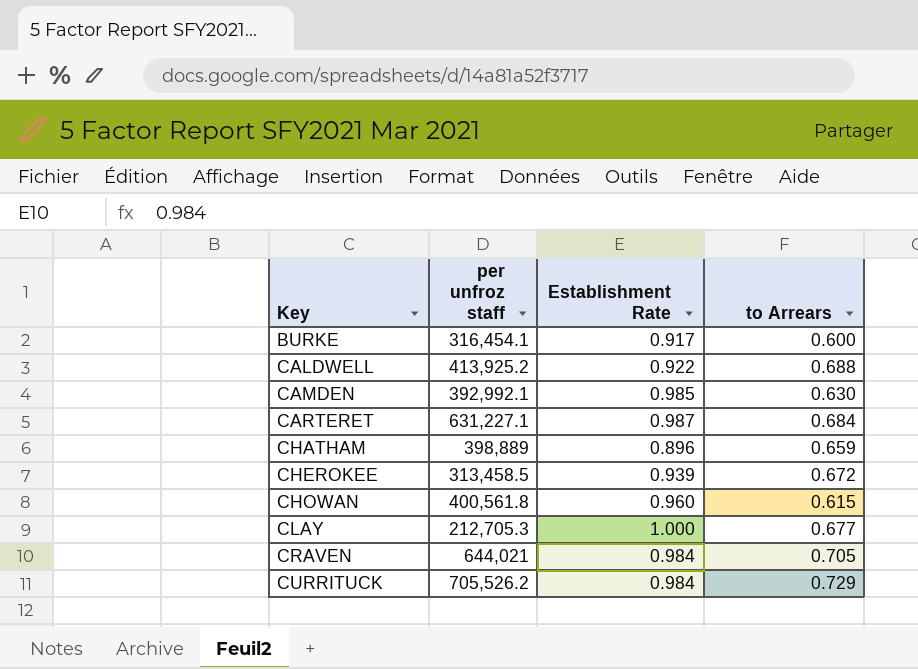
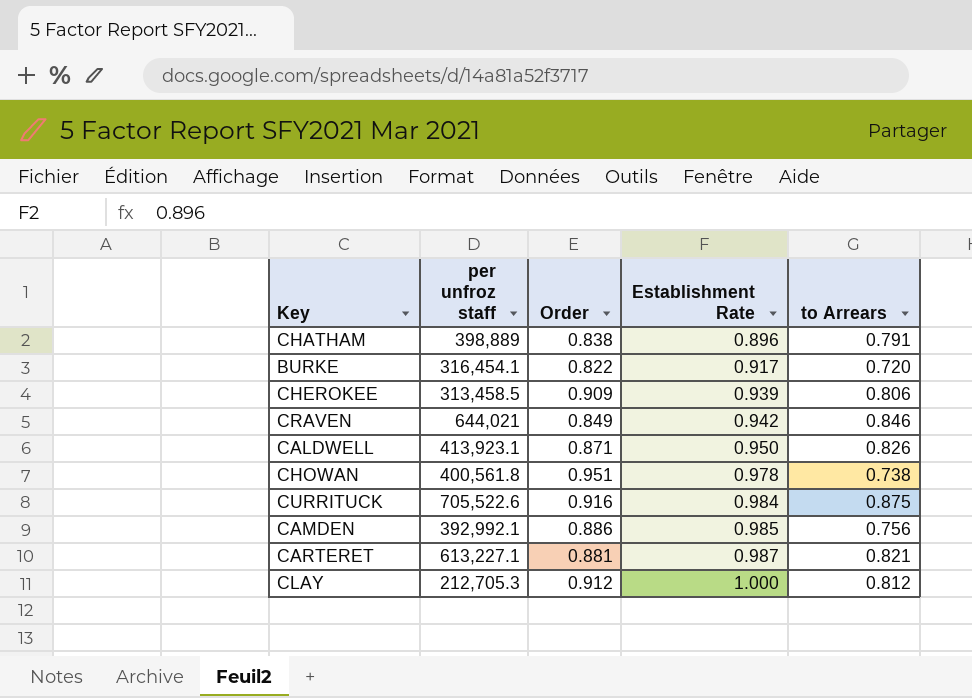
row order: Key ascending -> Establishment Rate ascending
column Order | position: none -> 3
CHATHAM | to Arrears: 0.659 -> 0.791
BURKE | to Arrears: 0.600 -> 0.720
CHEROKEE | to Arrears: 0.672 -> 0.806
CRAVEN | Establishment Rate: 0.984 -> 0.942
CRAVEN | to Arrears: 0.705 -> 0.846
CALDWELL | per unfroz staff: 413,925.2 -> 413,923.1
CALDWELL | Establishment Rate: 0.922 -> 0.950
CALDWELL | to Arrears: 0.688 -> 0.826
CHOWAN | Establishment Rate: 0.960 -> 0.978
CHOWAN | to Arrears: 0.615 -> 0.738
CURRITUCK | per unfroz staff: 705,526.2 -> 705,522.6
CURRITUCK | to Arrears: 0.729 -> 0.875
CAMDEN | to Arrears: 0.630 -> 0.756
CARTERET | per unfroz staff: 631,227.1 -> 613,227.1
CARTERET | to Arrears: 0.684 -> 0.821
CLAY | to Arrears: 0.677 -> 0.812

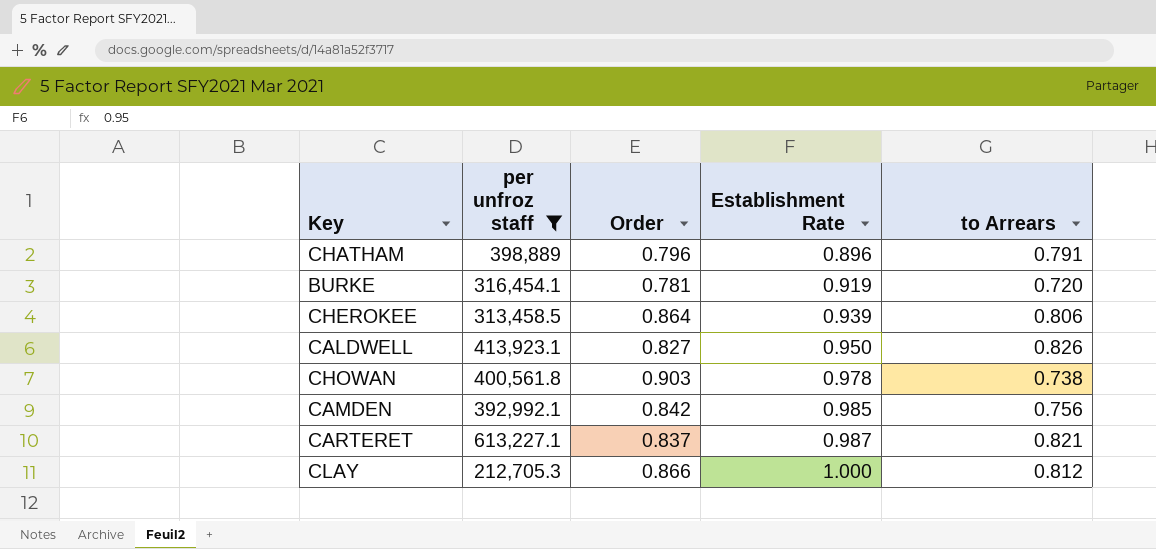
filter: none -> per unfroz staff <= 613,227.1
CHATHAM | Order: 0.838 -> 0.796
BURKE | Order: 0.822 -> 0.781
BURKE | Establishment Rate: 0.917 -> 0.919
CHEROKEE | Order: 0.909 -> 0.864
CALDWELL | Order: 0.871 -> 0.827
CHOWAN | Order: 0.951 -> 0.903
CAMDEN | Order: 0.886 -> 0.842
CARTERET | Order: 0.881 -> 0.837
CLAY | Order: 0.912 -> 0.866

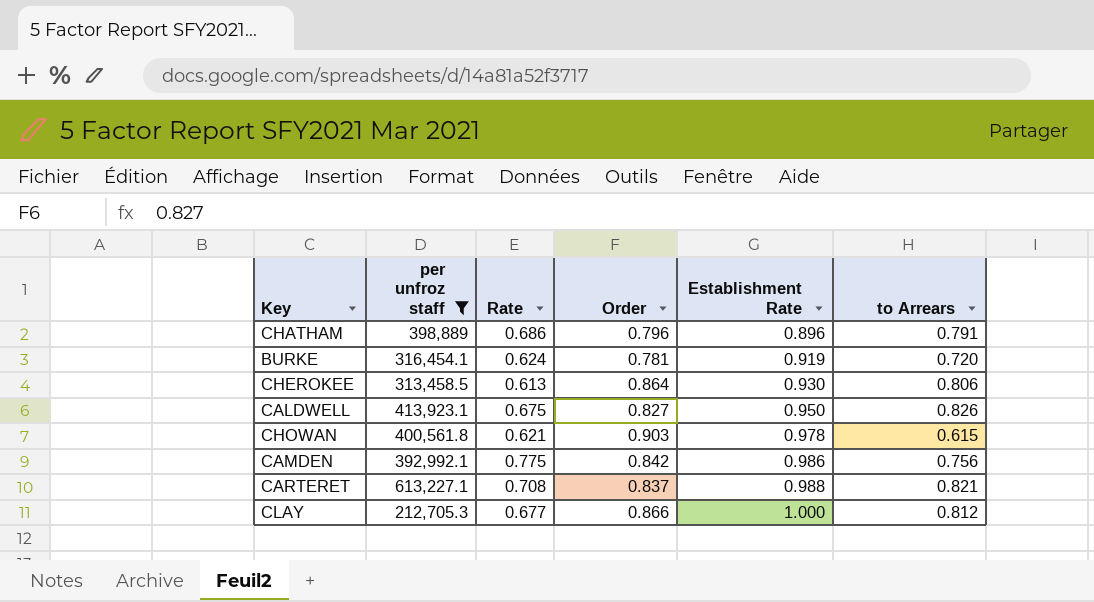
column Rate | position: none -> 3
CHEROKEE | Establishment Rate: 0.939 -> 0.930
CHOWAN | to Arrears: 0.738 -> 0.615
CAMDEN | Establishment Rate: 0.985 -> 0.986
CARTERET | Establishment Rate: 0.987 -> 0.988

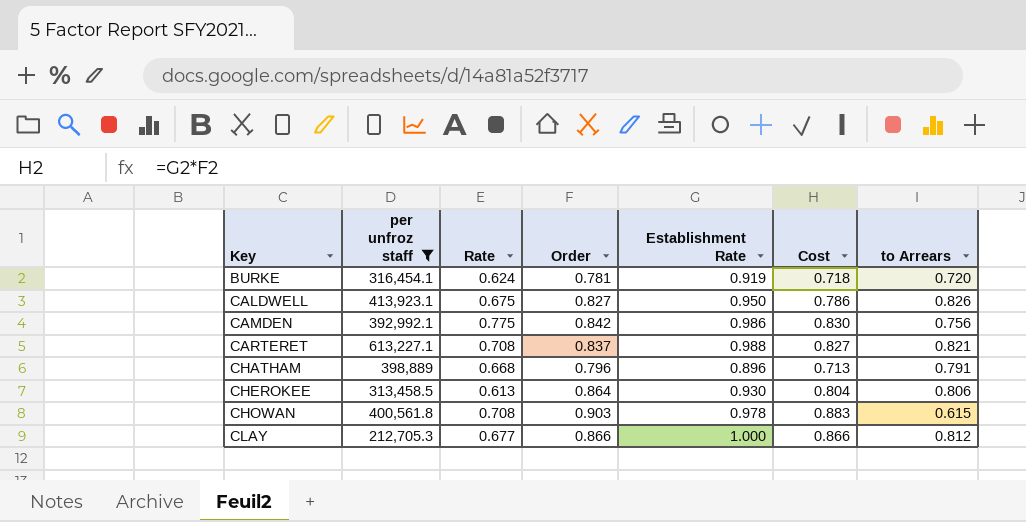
row order: Establishment Rate ascending -> Key ascending
column Cost | formula: none -> [Order] * [Establishment Rate]
CHATHAM | Rate: 0.686 -> 0.668
CHOWAN | Rate: 0.621 -> 0.708

